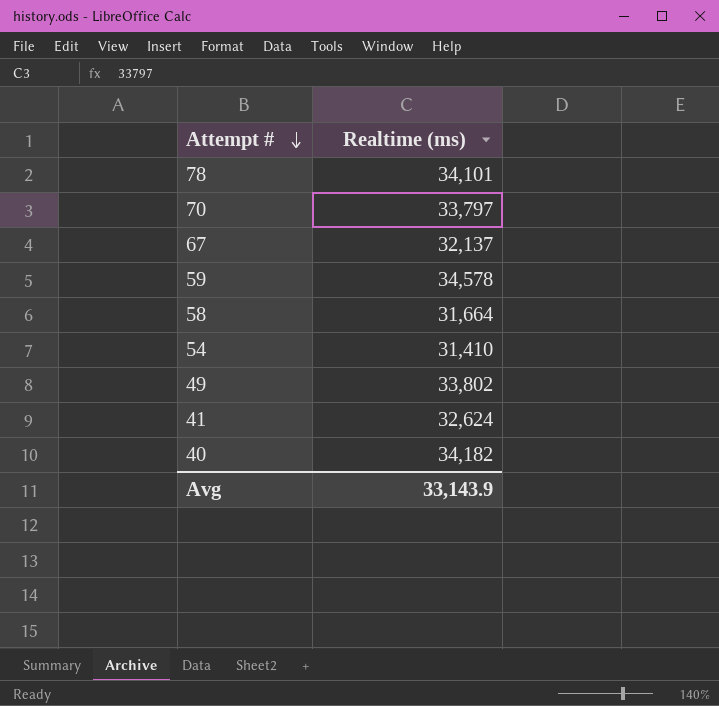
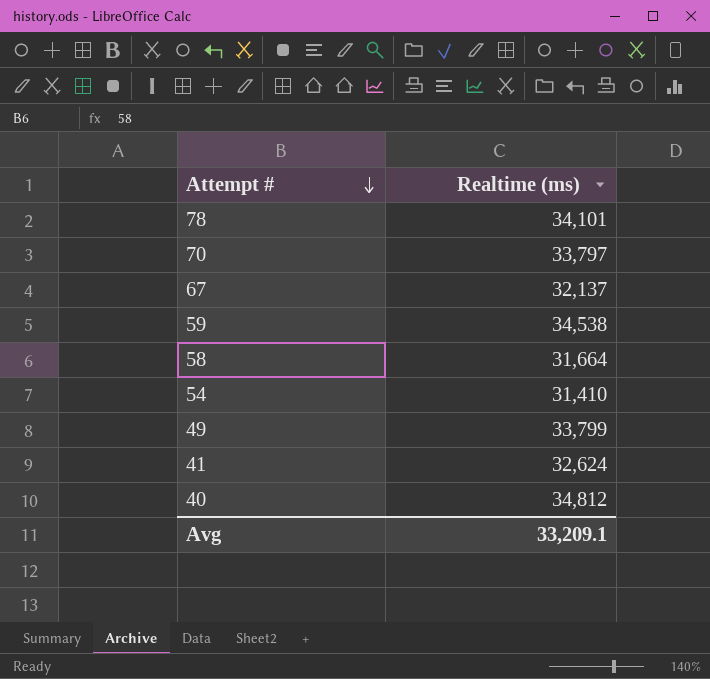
59 | Realtime (ms): 34,578 -> 34,538
49 | Realtime (ms): 33,802 -> 33,799
40 | Realtime (ms): 34,182 -> 34,812
Avg | Realtime (ms): 33,143.9 -> 33,209.1

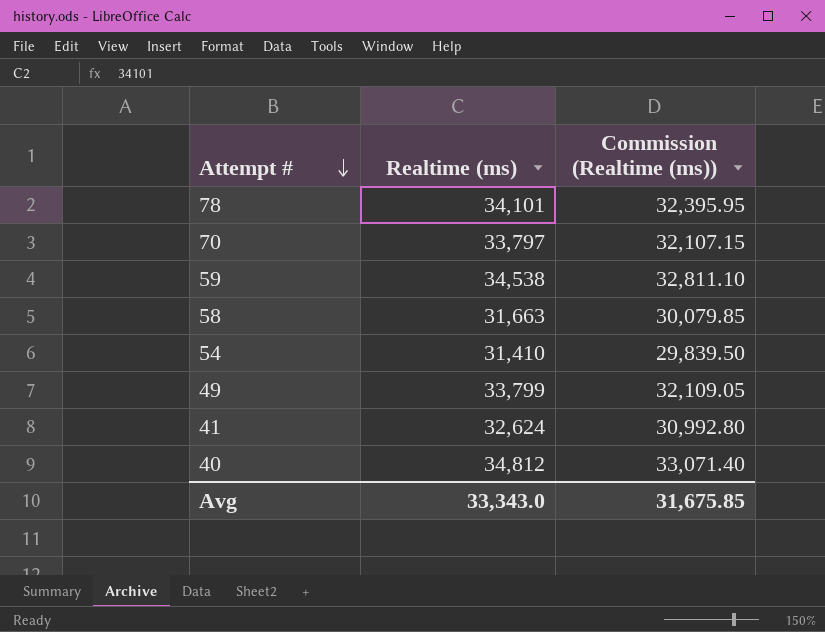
column Commission (Realtime (ms)) | formula: none -> [Realtime (ms)] * 0.95
row 67: 32,137 -> none
58 | Realtime (ms): 31,664 -> 31,663
Avg | Realtime (ms): 33,209.1 -> 33,343.0

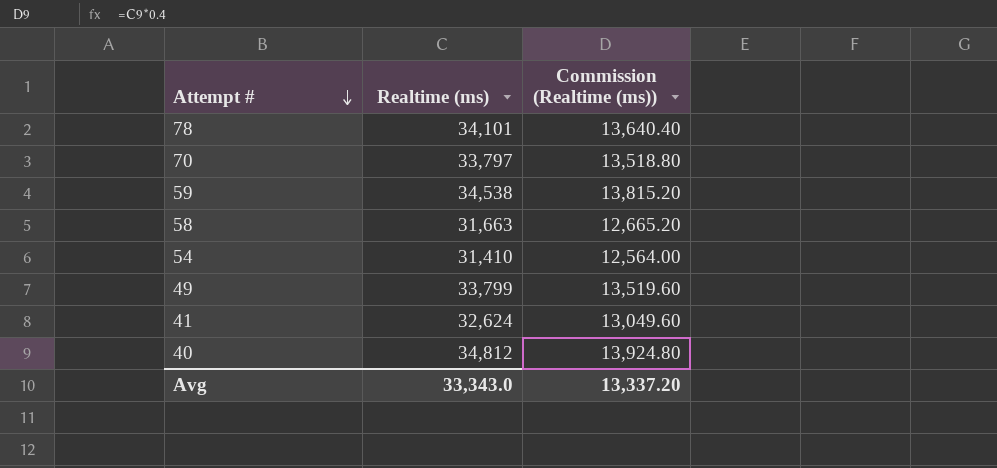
column Commission (Realtime (ms)) | formula: [Realtime (ms)] * 0.95 -> [Realtime (ms)] * 0.4
Avg | Commission (Realtime (ms)): 31,675.85 -> 13,337.20

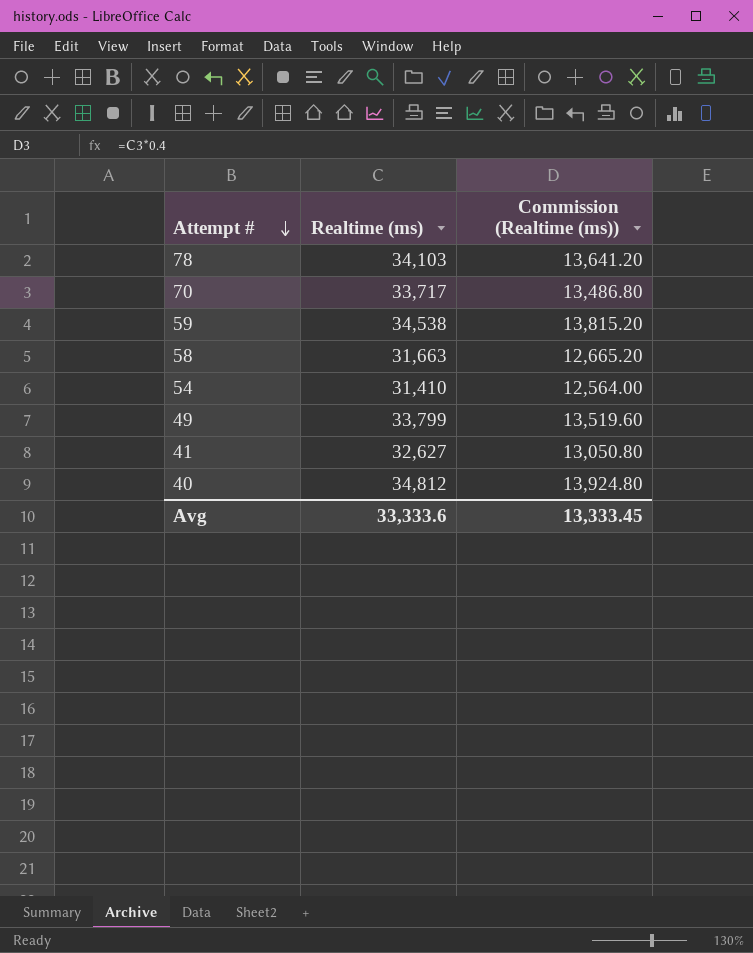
78 | Realtime (ms): 34,101 -> 34,103
78 | Commission (Realtime (ms)): 13,640.40 -> 13,641.20
70 | Realtime (ms): 33,797 -> 33,717
70 | Commission (Realtime (ms)): 13,518.80 -> 13,486.80
41 | Realtime (ms): 32,624 -> 32,627
41 | Commission (Realtime (ms)): 13,049.60 -> 13,050.80
Avg | Realtime (ms): 33,343.0 -> 33,333.6
Avg | Commission (Realtime (ms)): 13,337.20 -> 13,333.45

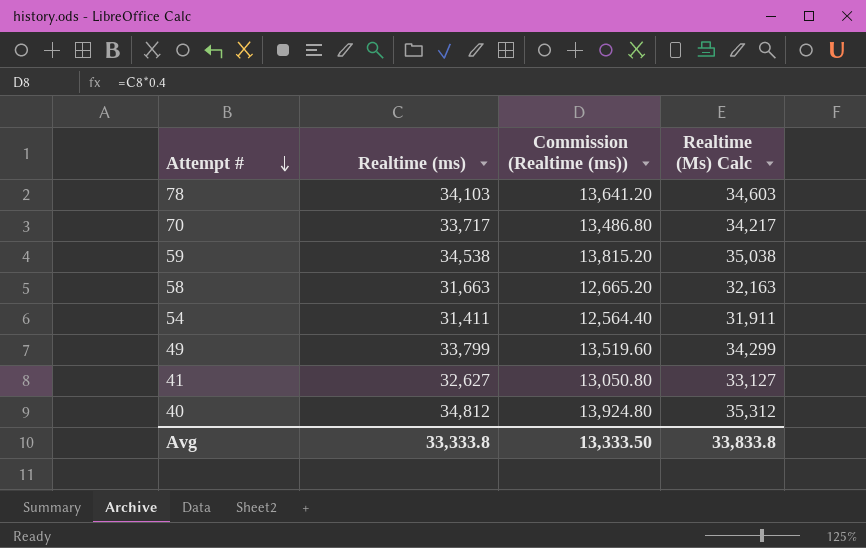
column Realtime (Ms) Calc | formula: none -> [Realtime (ms)] + 500
54 | Realtime (ms): 31,410 -> 31,411
54 | Commission (Realtime (ms)): 12,564.00 -> 12,564.40
Avg | Realtime (ms): 33,333.6 -> 33,333.8
Avg | Commission (Realtime (ms)): 13,333.45 -> 13,333.50

